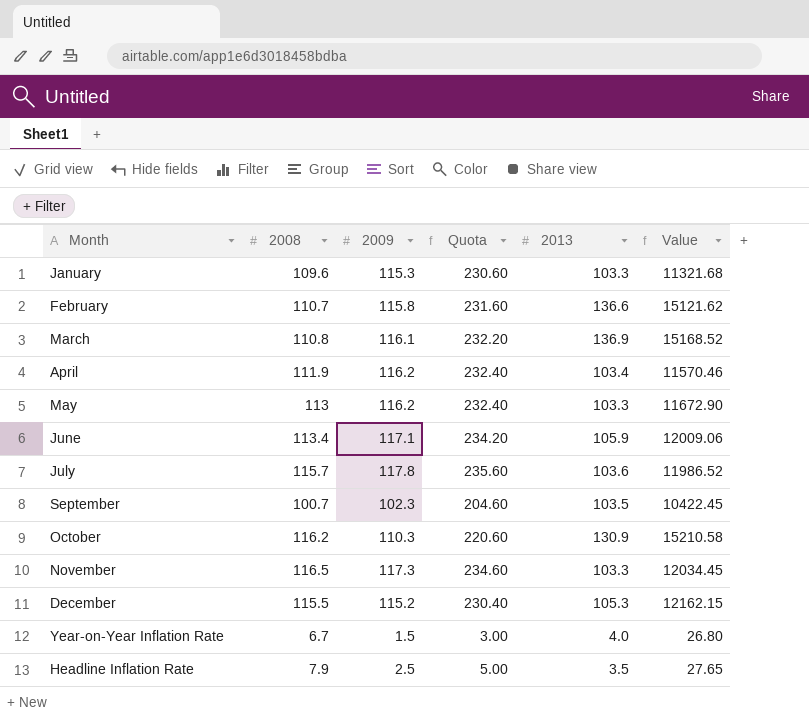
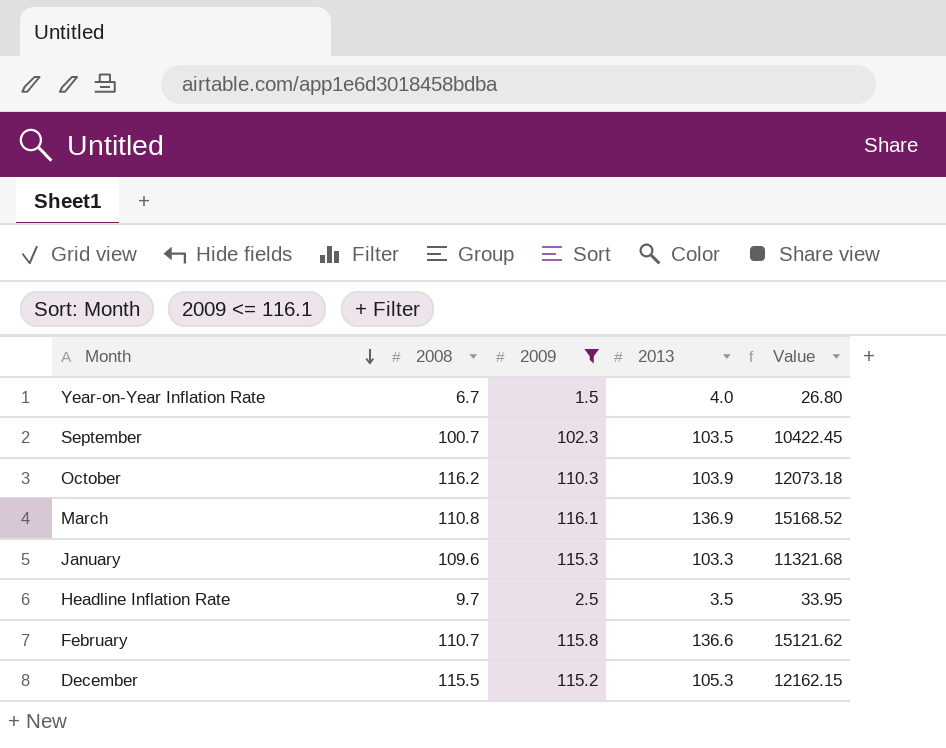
filter: none -> 2009 <= 116.1
row order: none -> Month descending
column Quota | formula: [2009] * 2 -> none
October | 2013: 130.9 -> 103.9
October | Value: 15210.58 -> 12073.18
Headline Inflation Rate | 2008: 7.9 -> 9.7
Headline Inflation Rate | Value: 27.65 -> 33.95

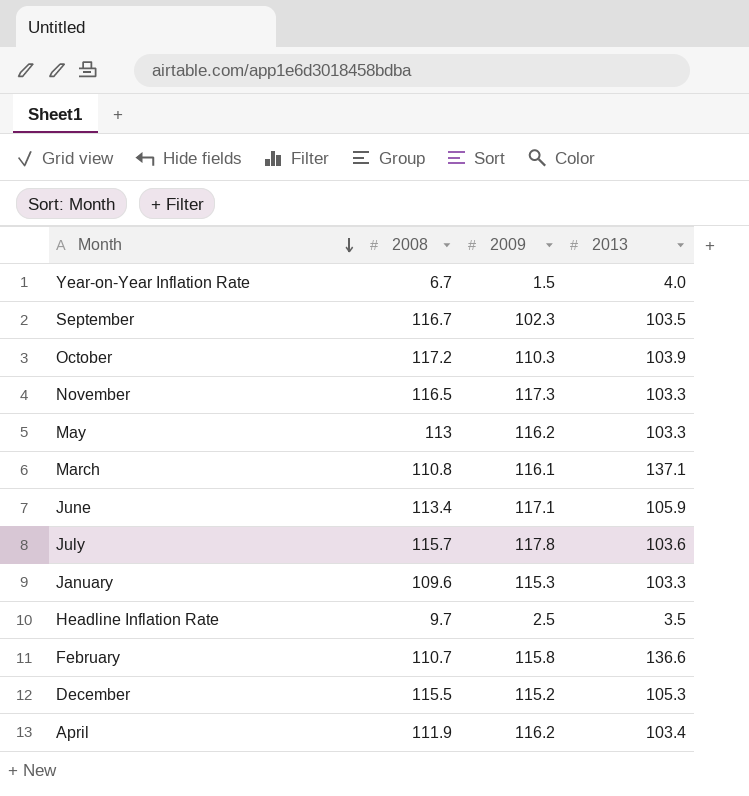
filter: 2009 <= 116.1 -> none
column Value | formula: [2008] * [2013] -> none
September | 2008: 100.7 -> 116.7
October | 2008: 116.2 -> 117.2
March | 2013: 136.9 -> 137.1

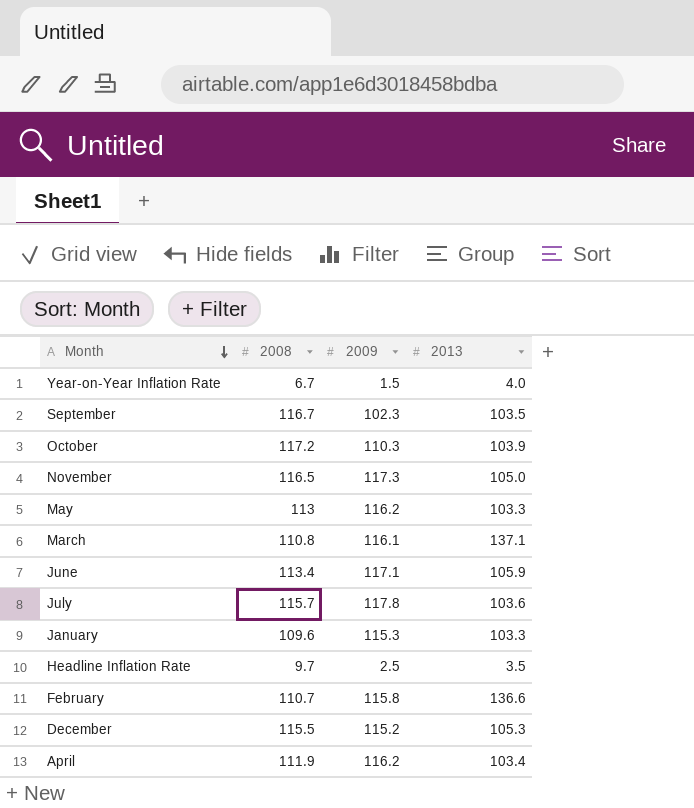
November | 2013: 103.3 -> 105.0

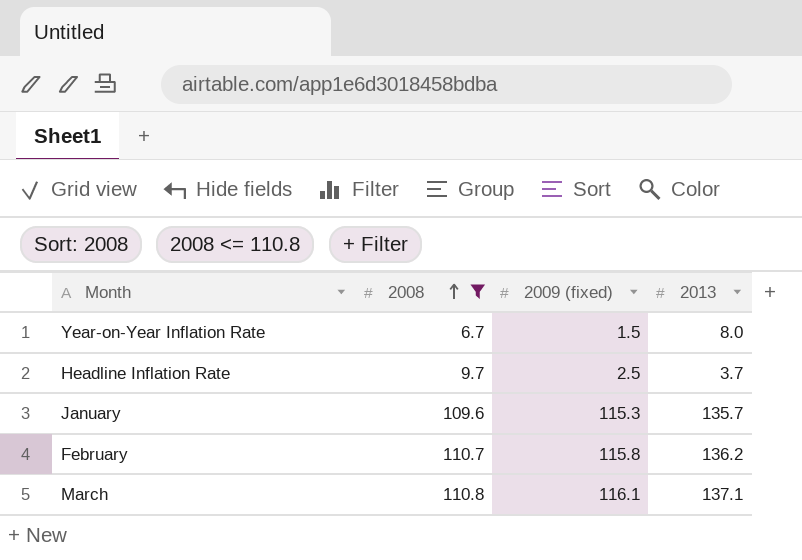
filter: none -> 2008 <= 110.8
row order: Month descending -> 2008 ascending
column name: 2009 -> 2009 (fixed)
Year-on-Year Inflation Rate | 2013: 4.0 -> 8.0
Headline Inflation Rate | 2013: 3.5 -> 3.7
January | 2013: 103.3 -> 135.7
February | 2013: 136.6 -> 136.2

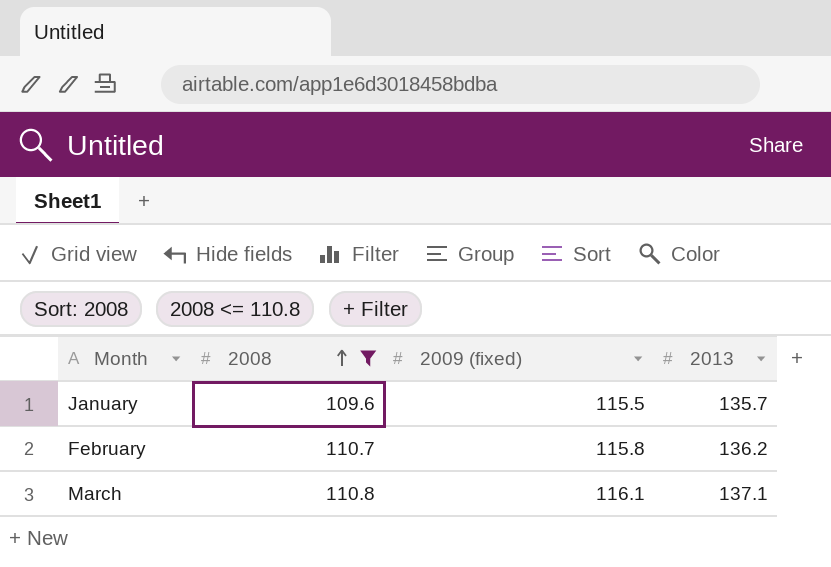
row Year-on-Year Inflation Rate: 6.7 | 1.5 | 8.0 -> none
row Headline Inflation Rate: 9.7 | 2.5 | 3.7 -> none
January | 2009 (fixed): 115.3 -> 115.5

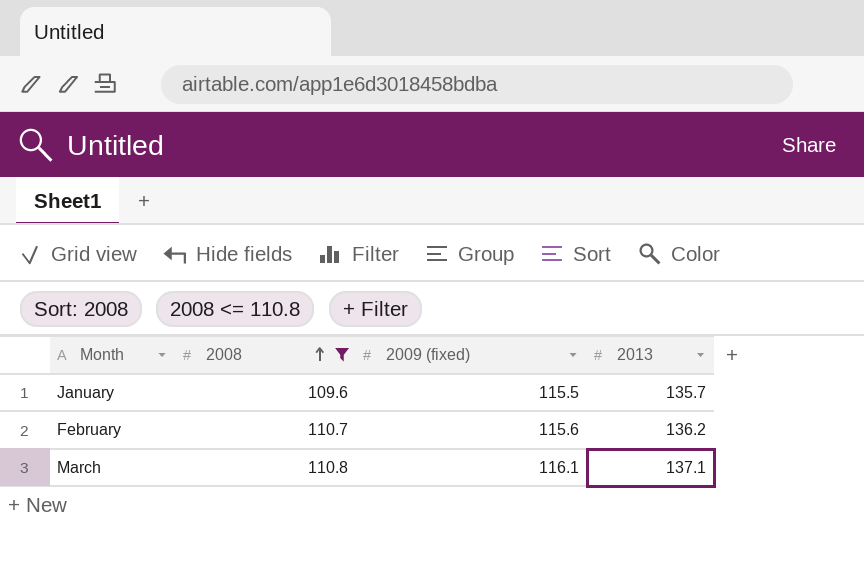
February | 2009 (fixed): 115.8 -> 115.6

